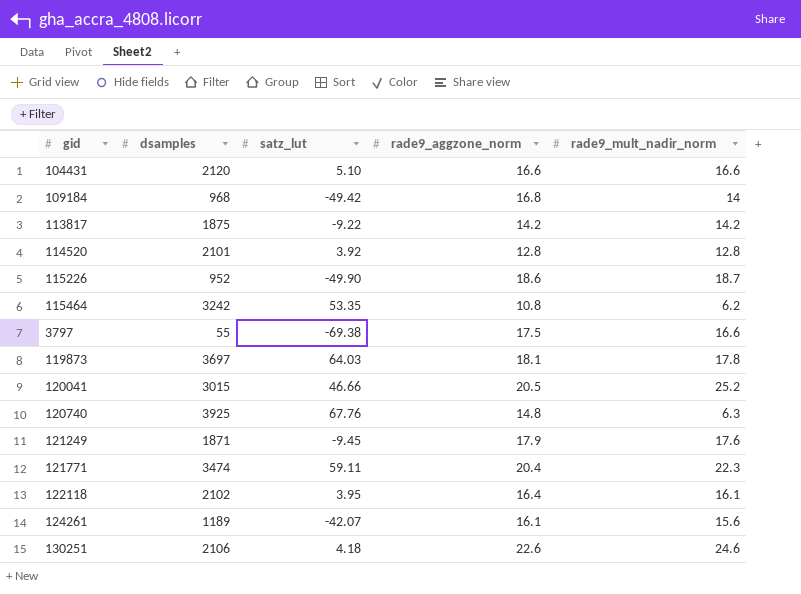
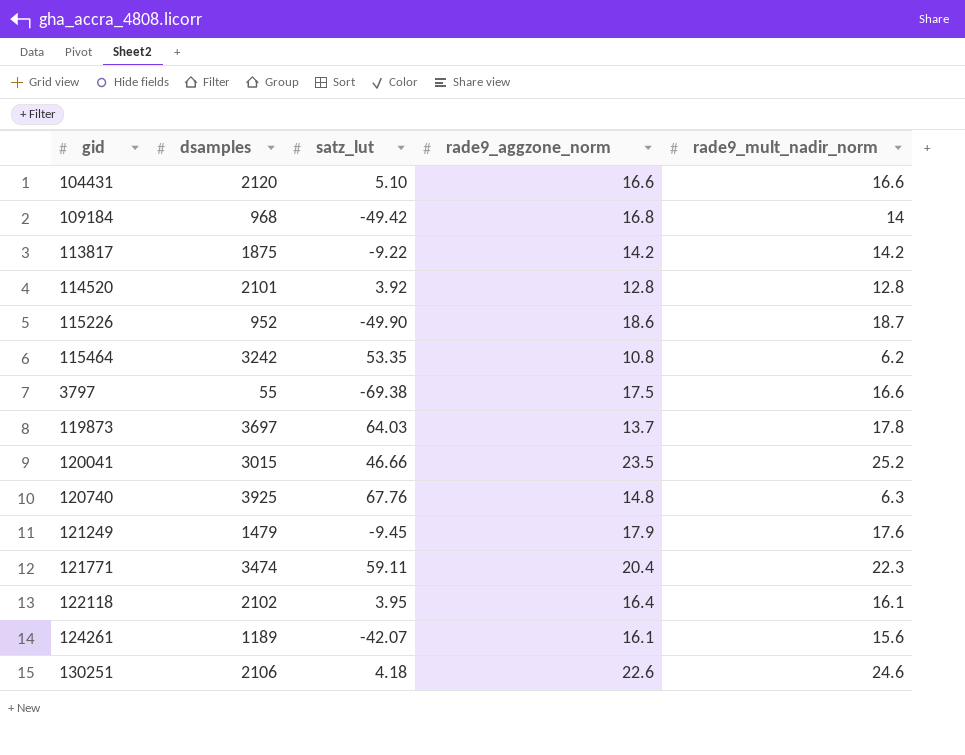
119873 | rade9_aggzone_norm: 18.1 -> 13.7
120041 | rade9_aggzone_norm: 20.5 -> 23.5
121249 | dsamples: 1871 -> 1479

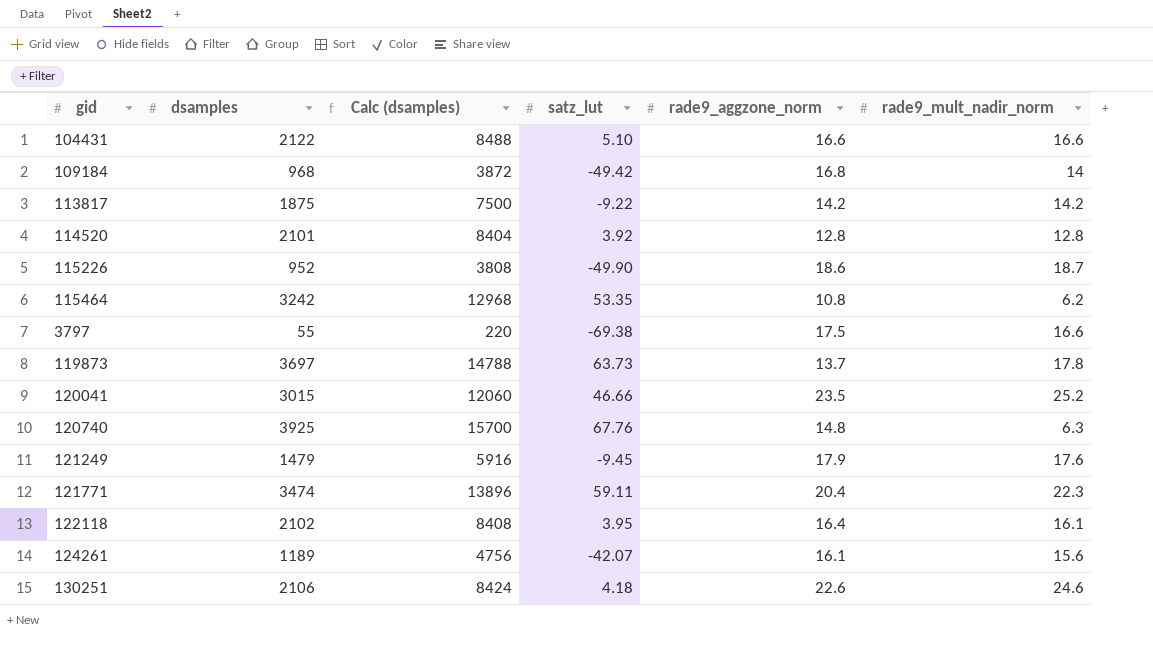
column Calc (dsamples) | formula: none -> [dsamples] * 4
104431 | dsamples: 2120 -> 2122
119873 | satz_lut: 64.03 -> 63.73

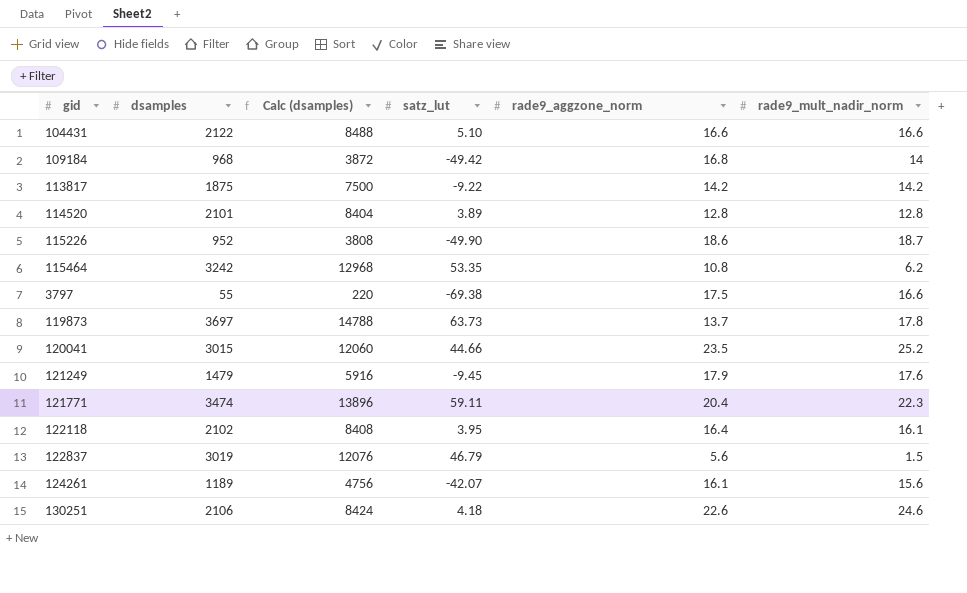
row 120740: 3925 | 15700 | 67.76 | 14.8 | 6.3 -> none
114520 | satz_lut: 3.92 -> 3.89
120041 | satz_lut: 46.66 -> 44.66
row 122837: none -> 3019 | 12076 | 46.79 | 5.6 | 1.5

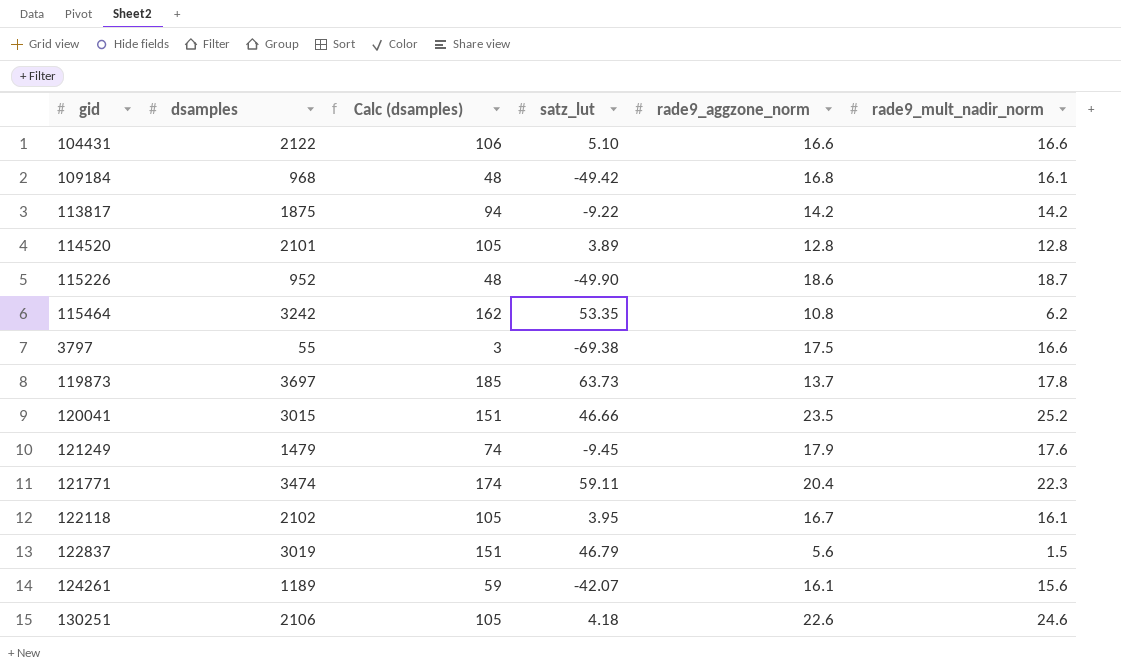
column Calc (dsamples) | formula: [dsamples] * 4 -> [dsamples] * 0.05
109184 | rade9_mult_nadir_norm: 14 -> 16.1
120041 | satz_lut: 44.66 -> 46.66
122118 | rade9_aggzone_norm: 16.4 -> 16.7

